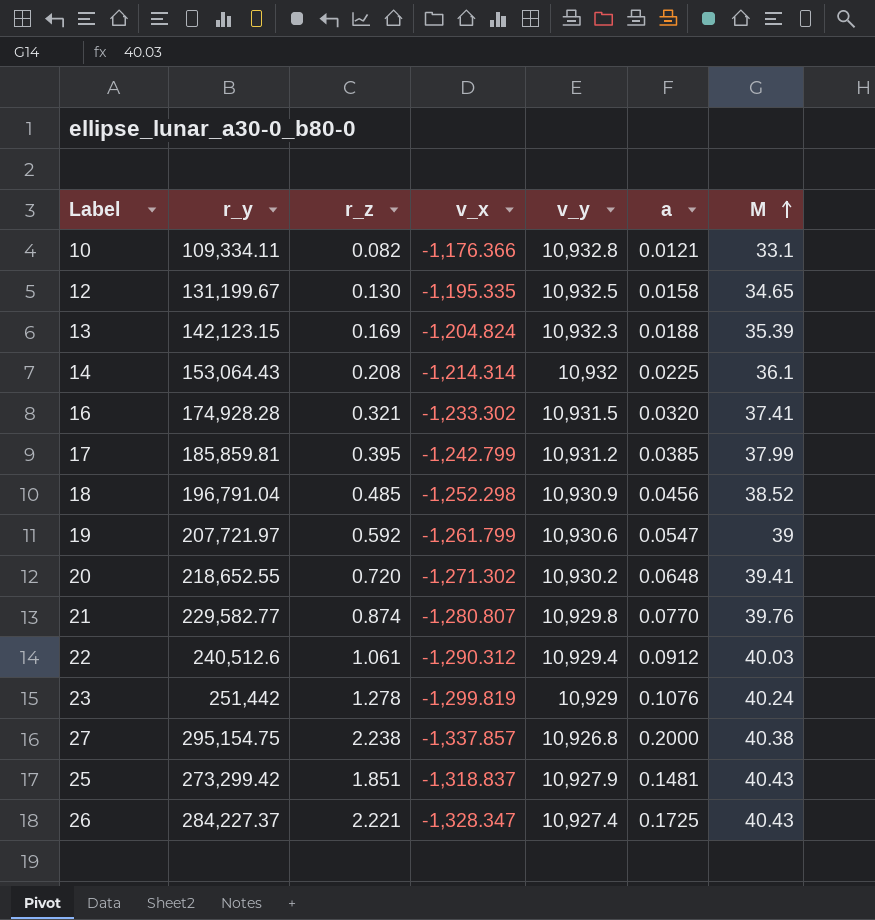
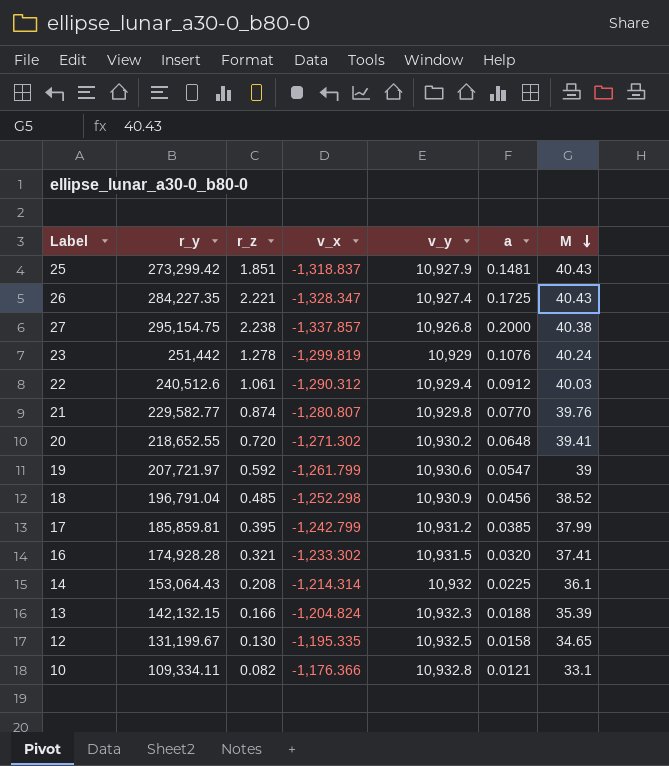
row order: M ascending -> M descending
26 | r_y: 284,227.37 -> 284,227.35
13 | r_y: 142,123.15 -> 142,132.15
13 | r_z: 0.169 -> 0.166

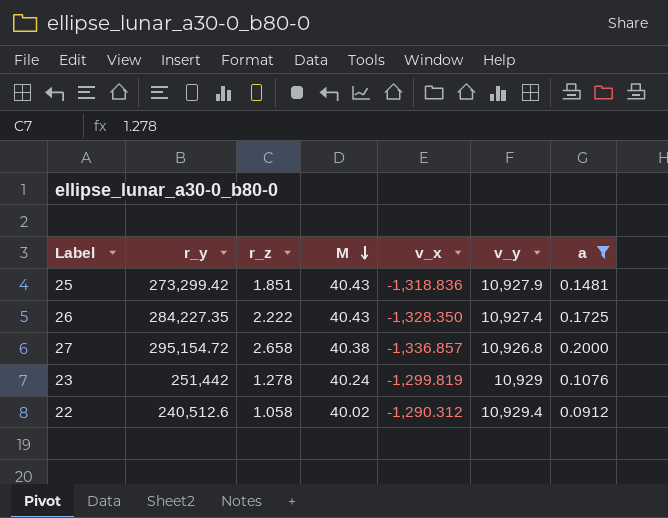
filter: none -> a >= 0.0912
column M | position: 7 -> 4
25 | v_x: -1,318.837 -> -1,318.836
26 | r_z: 2.221 -> 2.222
26 | v_x: -1,328.347 -> -1,328.350
27 | r_y: 295,154.75 -> 295,154.72
27 | r_z: 2.238 -> 2.658
27 | v_x: -1,337.857 -> -1,336.857
22 | r_z: 1.061 -> 1.058
22 | M: 40.03 -> 40.02

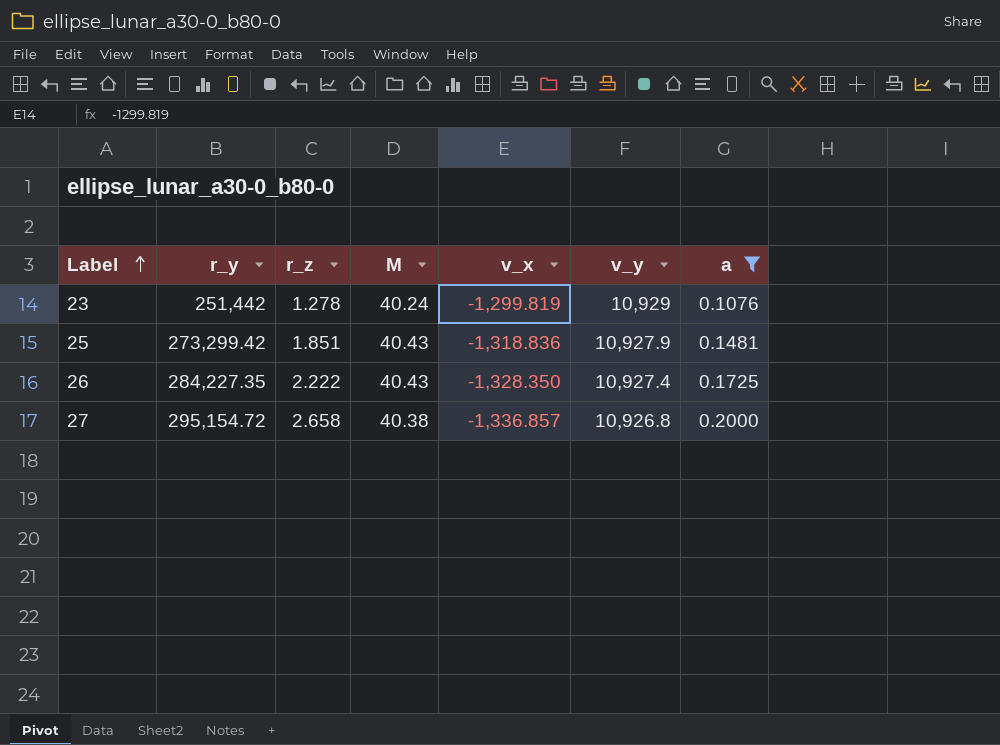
row order: M descending -> Label ascending
row 22: 240,512.6 | 1.058 | 40.02 | -1,290.312 | 10,929.4 | 0.0912 -> none

